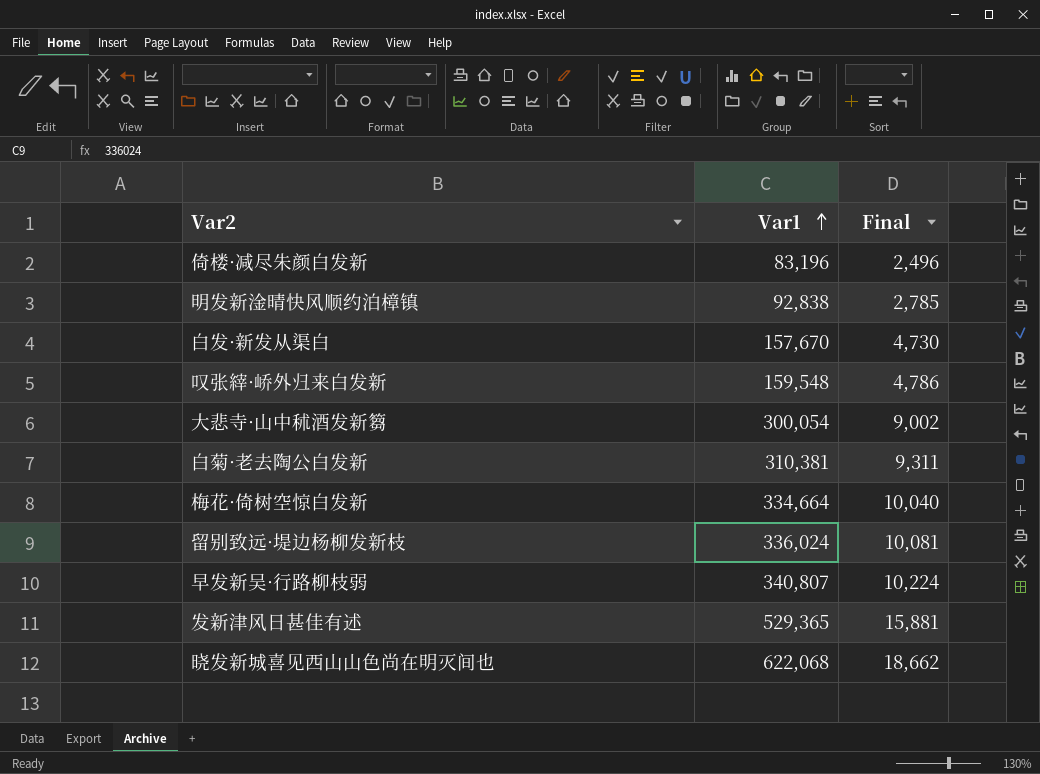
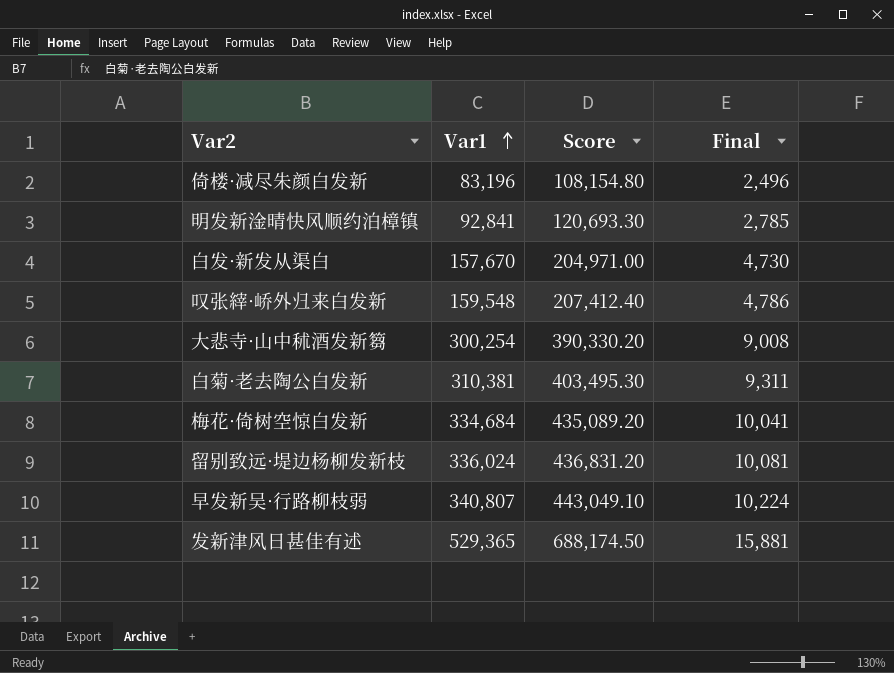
column Score | formula: none -> [Var1] * 1.3
row 晓发新城喜见西山山色尚在明灭间也: 622,068 | 18,662 -> none
明发新淦晴快风顺约泊樟镇 | Var1: 92,838 -> 92,841
大悲寺·山中秫酒发新篘 | Var1: 300,054 -> 300,254
大悲寺·山中秫酒发新篘 | Final: 9,002 -> 9,008
梅花·倚树空惊白发新 | Var1: 334,664 -> 334,684
梅花·倚树空惊白发新 | Final: 10,040 -> 10,041

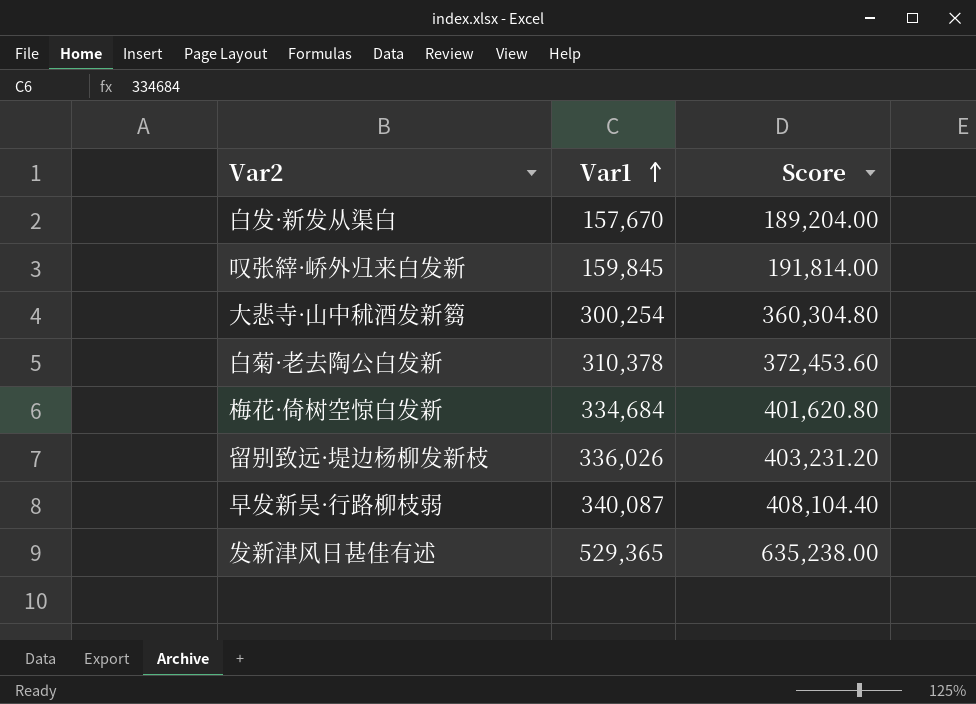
column Final | formula: [Var1] * 0.03 -> none
column Score | formula: [Var1] * 1.3 -> [Var1] * 1.2
row 倚楼·减尽朱颜白发新: 83,196 | 108,154.80 | 2,496 -> none
row 明发新淦晴快风顺约泊樟镇: 92,841 | 120,693.30 | 2,785 -> none
叹张縡·峤外归来白发新 | Var1: 159,548 -> 159,845
白菊·老去陶公白发新 | Var1: 310,381 -> 310,378
留别致远·堤边杨柳发新枝 | Var1: 336,024 -> 336,026
早发新吴·行路柳枝弱 | Var1: 340,807 -> 340,087

